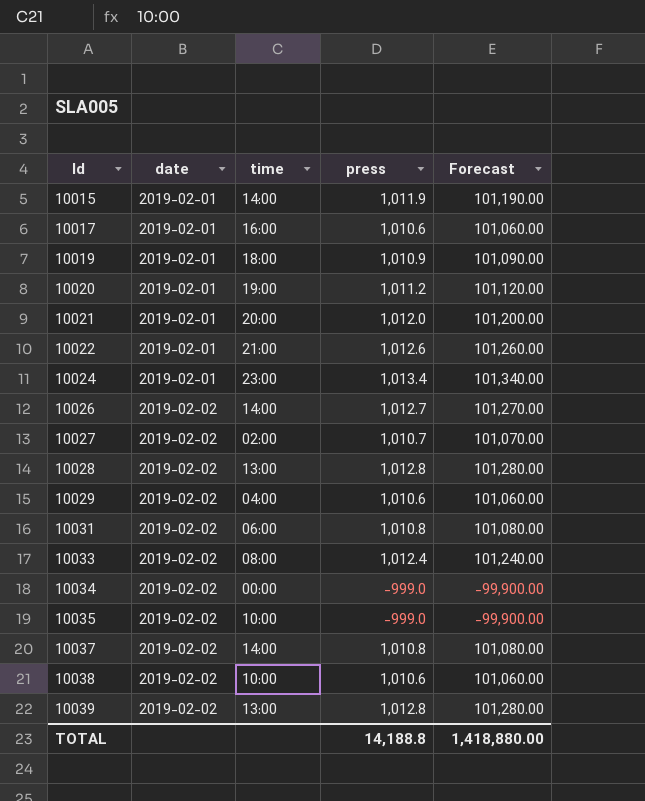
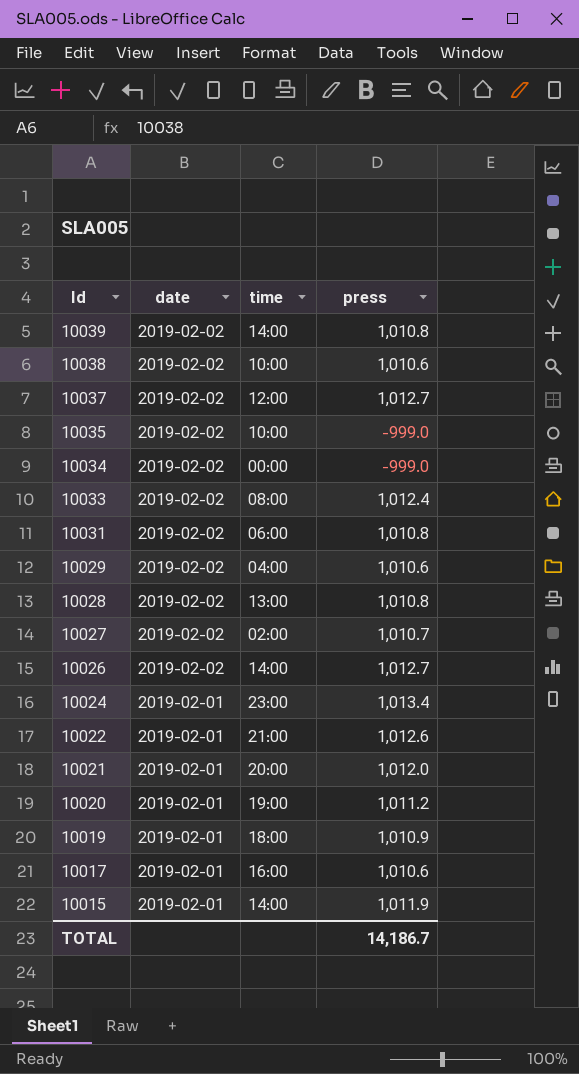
row order: Id ascending -> Id descending
column Forecast | formula: [press] * 100 -> none
10039 | time: 13:00 -> 14:00
10039 | press: 1,012.8 -> 1,010.8
10037 | time: 14:00 -> 12:00
10037 | press: 1,010.8 -> 1,012.7
10028 | press: 1,012.8 -> 1,010.8
TOTAL | press: 14,188.8 -> 14,186.7

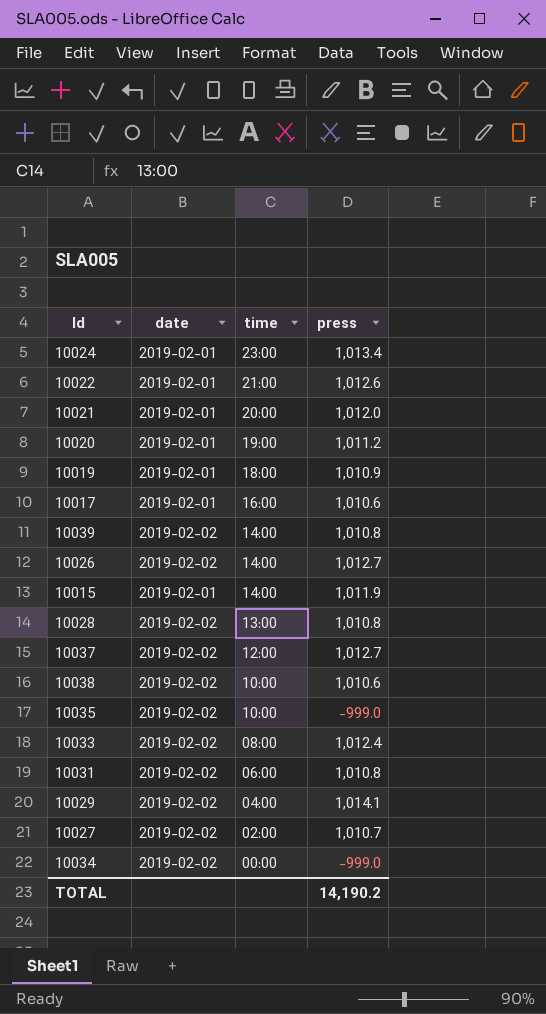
row order: Id descending -> time descending
10029 | press: 1,010.6 -> 1,014.1
TOTAL | press: 14,186.7 -> 14,190.2

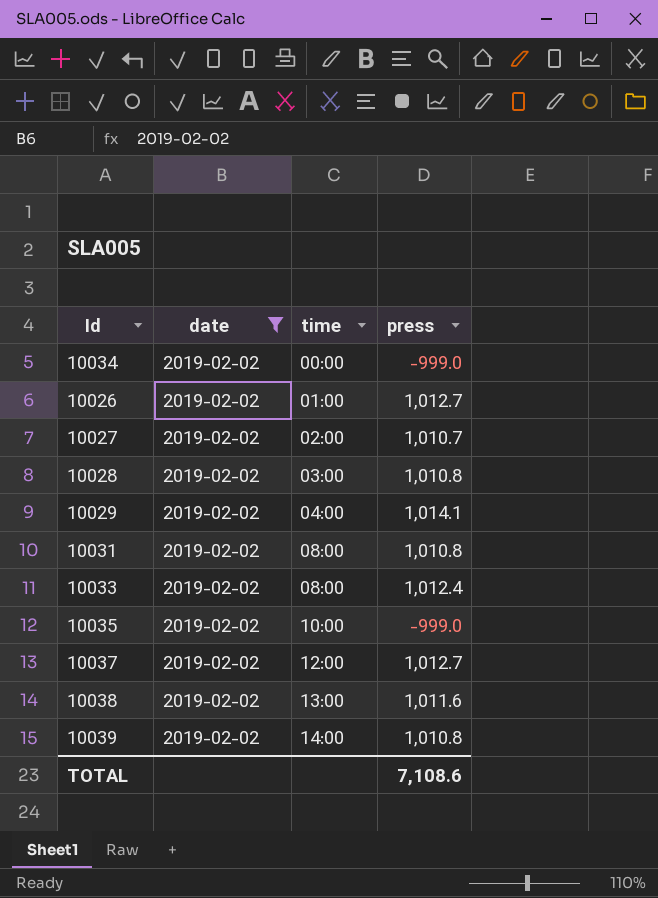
filter: none -> date = 2019-02-02
row order: time descending -> time ascending
10026 | time: 14:00 -> 01:00
10028 | time: 13:00 -> 03:00
10031 | time: 06:00 -> 08:00
10038 | time: 10:00 -> 13:00
10038 | press: 1,010.6 -> 1,011.6
TOTAL | press: 14,190.2 -> 7,108.6

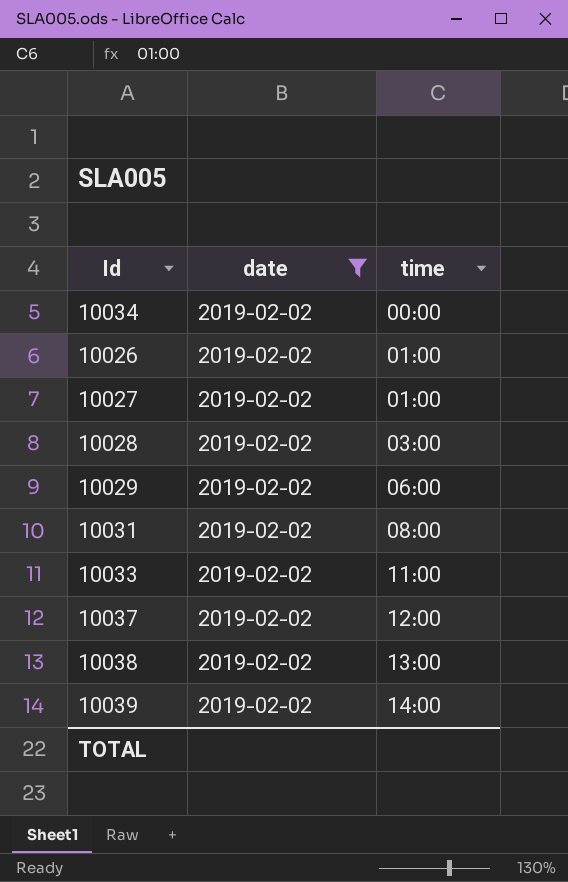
column press | position: 4 -> none
row 10035: 2019-02-02 | 10:00 | -999.0 -> none
10027 | time: 02:00 -> 01:00
10029 | time: 04:00 -> 06:00
10033 | time: 08:00 -> 11:00

